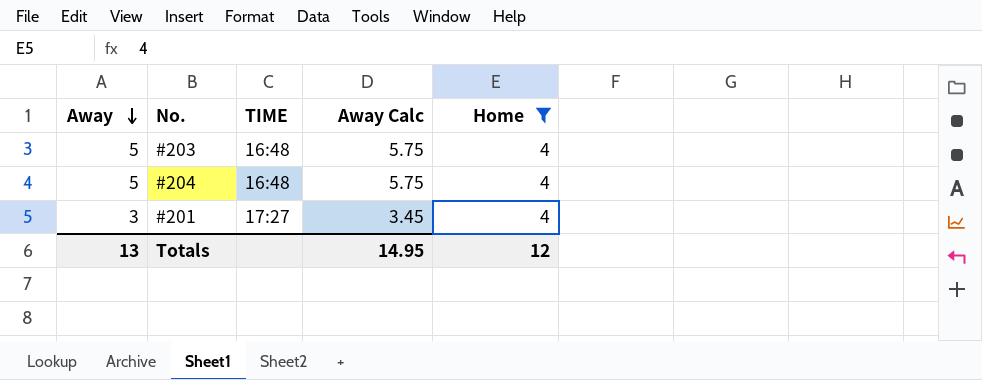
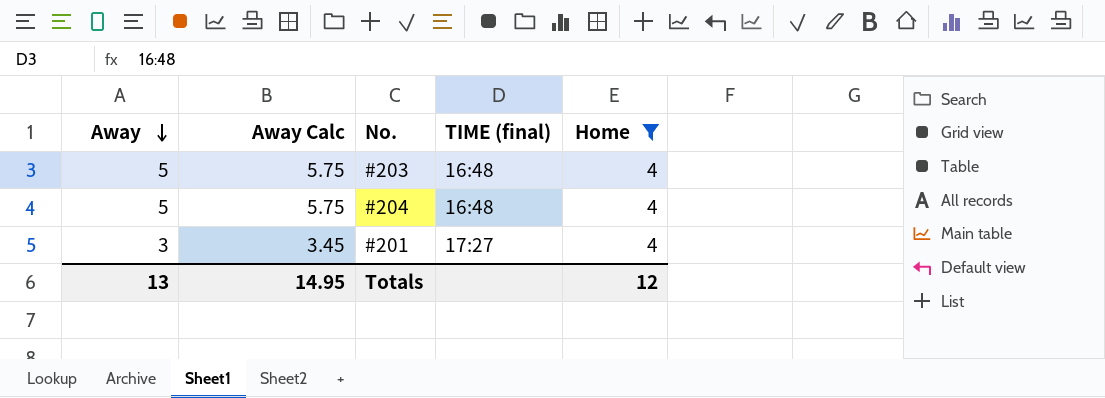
column Away Calc | position: 4 -> 2
column name: TIME -> TIME (final)

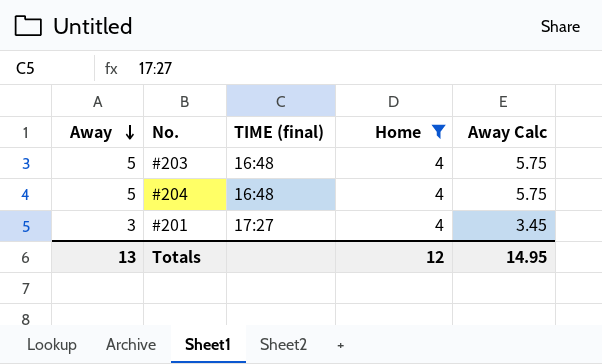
column Away Calc | position: 2 -> 5

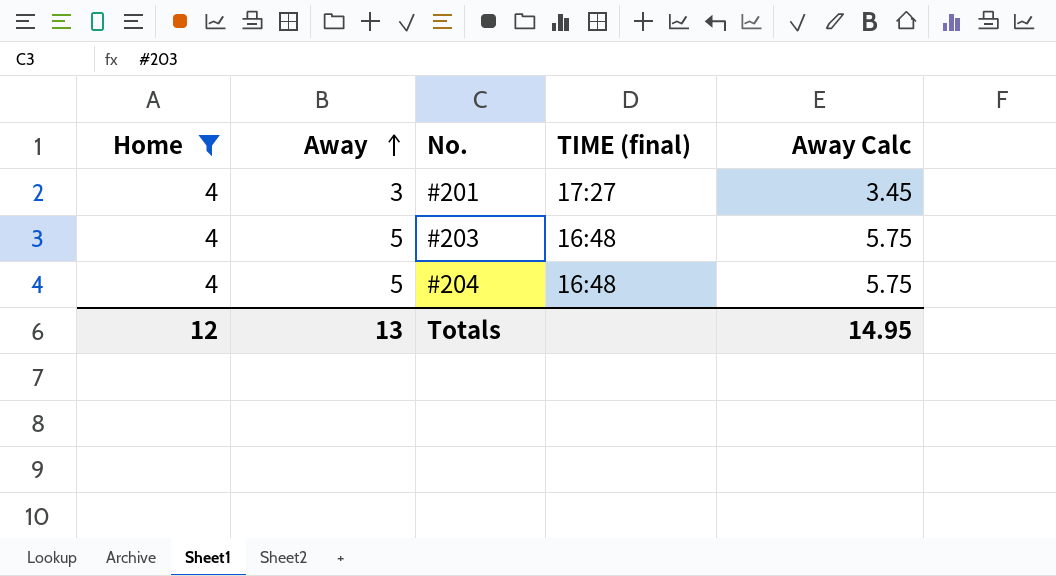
row order: Away descending -> Away ascending
column Home | position: 4 -> 1

